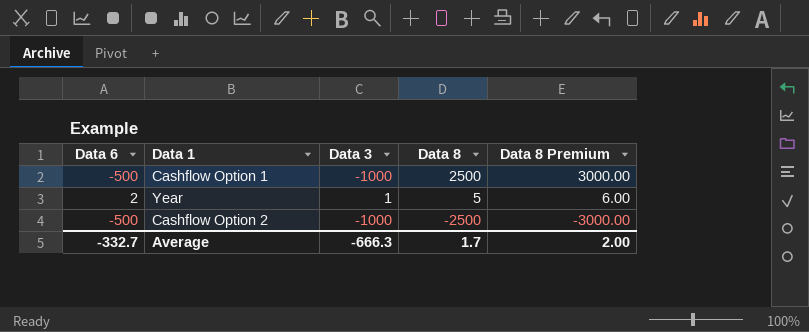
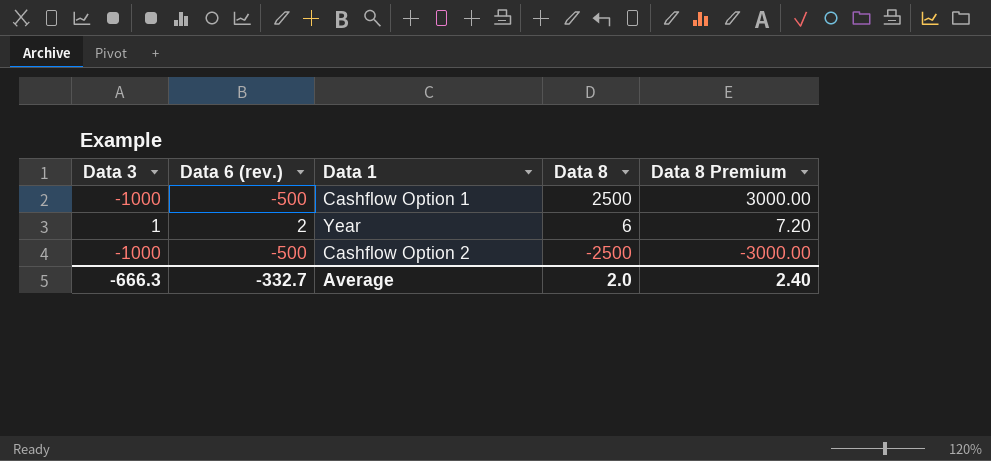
column Data 3 | position: 3 -> 1
column name: Data 6 -> Data 6 (rev.)
Year | Data 8: 5 -> 6
Year | Data 8 Premium: 6.00 -> 7.20
Average | Data 8: 1.7 -> 2.0
Average | Data 8 Premium: 2.00 -> 2.40

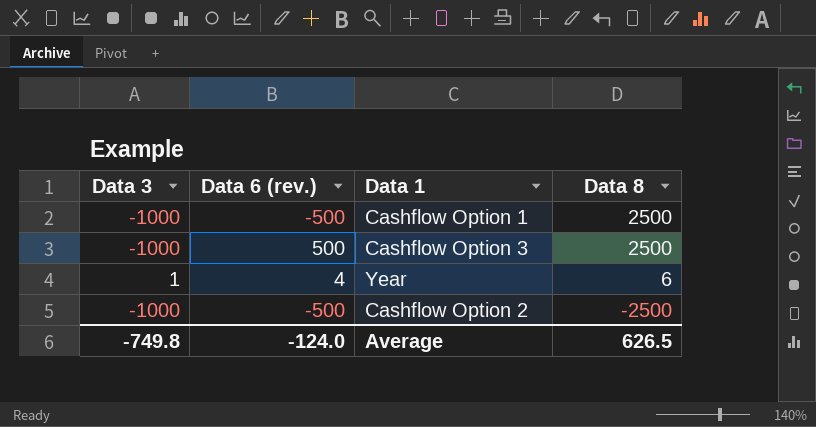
column Data 8 Premium | formula: [Data 8] * 1.2 -> none
row Cashflow Option 3: none -> -1000 | 500 | 2500
Year | Data 6 (rev.): 2 -> 4
Average | Data 3: -666.3 -> -749.8
Average | Data 6 (rev.): -332.7 -> -124.0
Average | Data 8: 2.0 -> 626.5

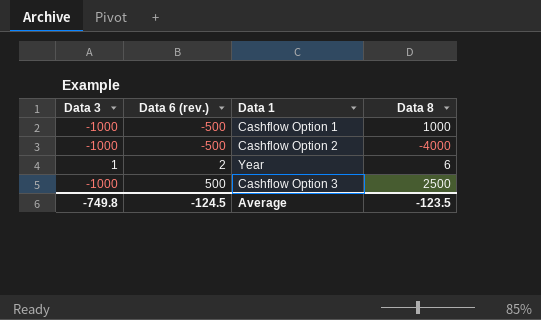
row order: Data 8 descending -> Data 6 (rev.) ascending
Cashflow Option 1 | Data 8: 2500 -> 1000
Cashflow Option 2 | Data 8: -2500 -> -4000
Year | Data 6 (rev.): 4 -> 2
Average | Data 6 (rev.): -124.0 -> -124.5
Average | Data 8: 626.5 -> -123.5

